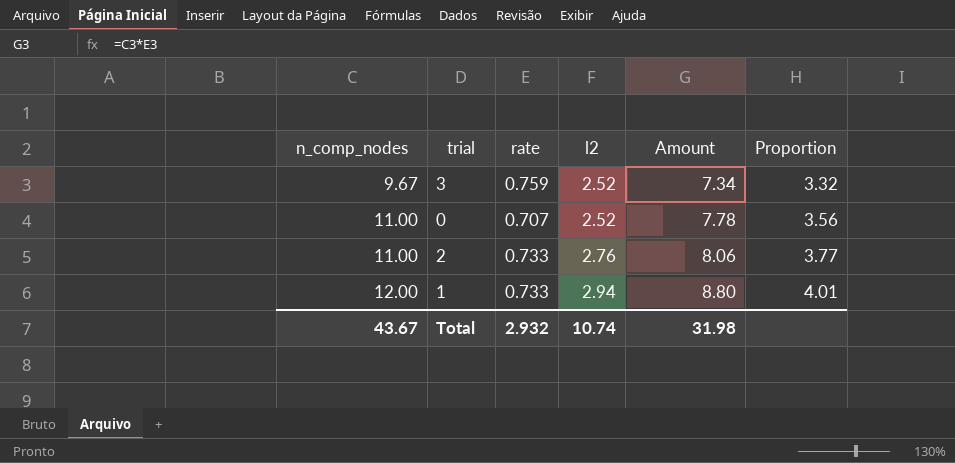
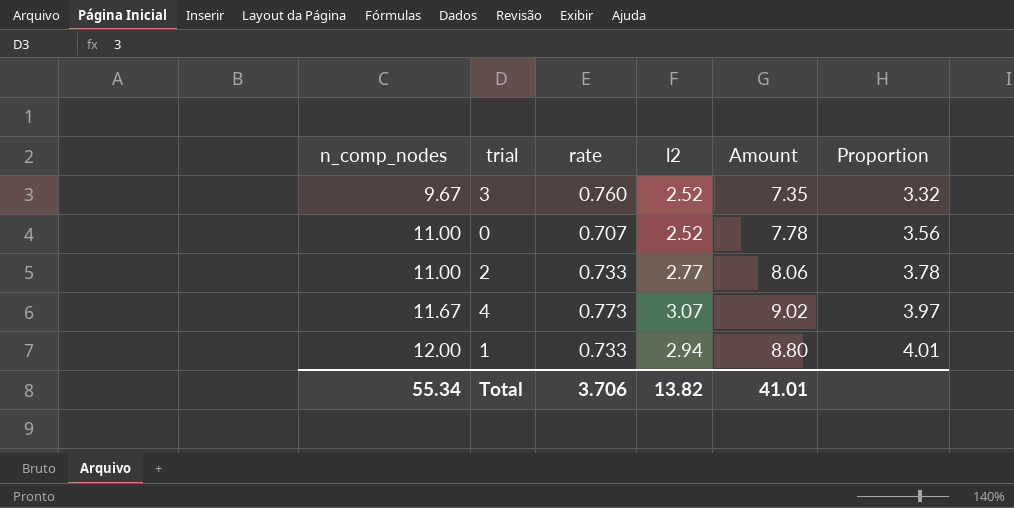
3 | rate: 0.759 -> 0.760
3 | Amount: 7.34 -> 7.35
2 | l2: 2.76 -> 2.77
2 | Proportion: 3.77 -> 3.78
row 4: none -> 11.67 | 0.773 | 3.07 | 9.02 | 3.97
Total | n_comp_nodes: 43.67 -> 55.34
Total | rate: 2.932 -> 3.706
Total | l2: 10.74 -> 13.82
Total | Amount: 31.98 -> 41.01

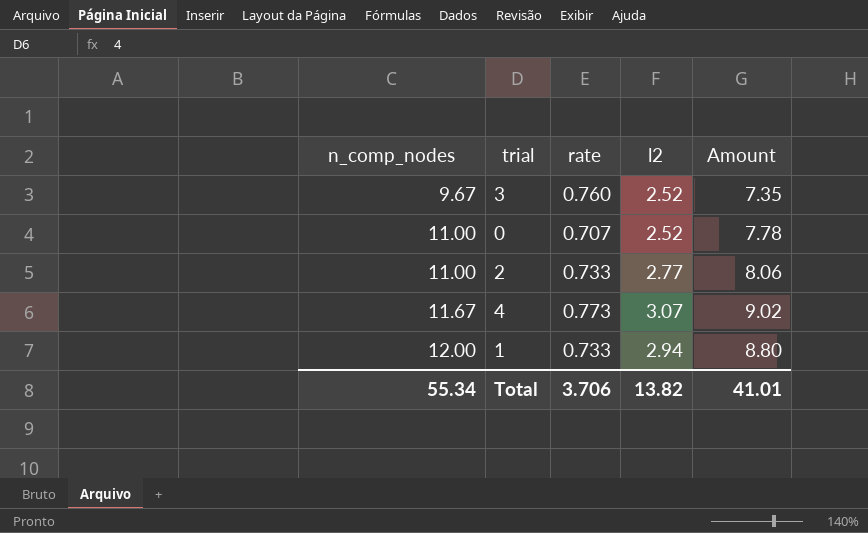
column Proportion | formula: [l2] / [rate] -> none

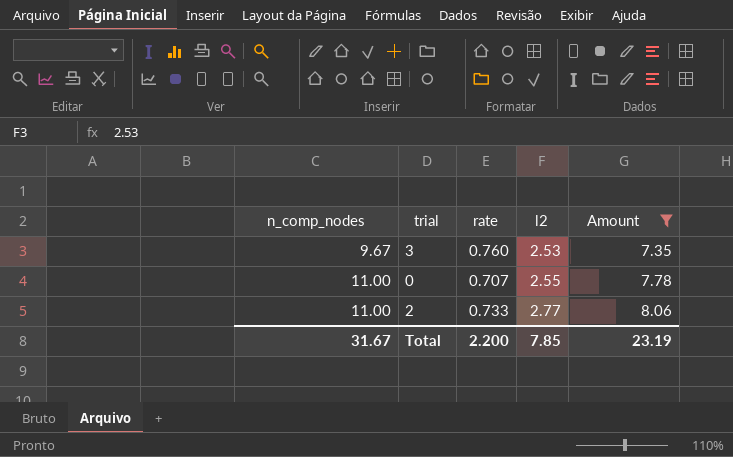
filter: none -> Amount <= 8.06
3 | l2: 2.52 -> 2.53
0 | l2: 2.52 -> 2.55
Total | n_comp_nodes: 55.34 -> 31.67
Total | rate: 3.706 -> 2.200
Total | l2: 13.82 -> 7.85
Total | Amount: 41.01 -> 23.19

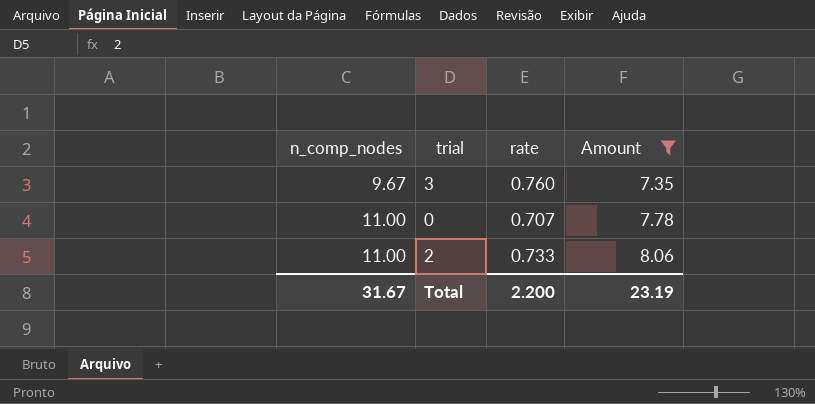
column l2 | position: 4 -> none

